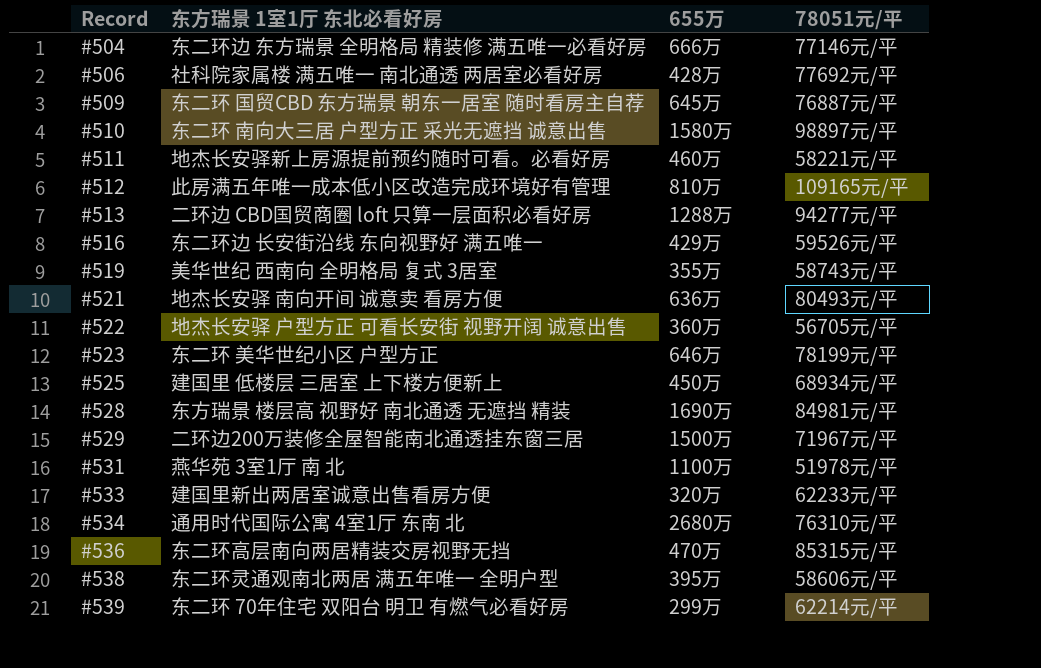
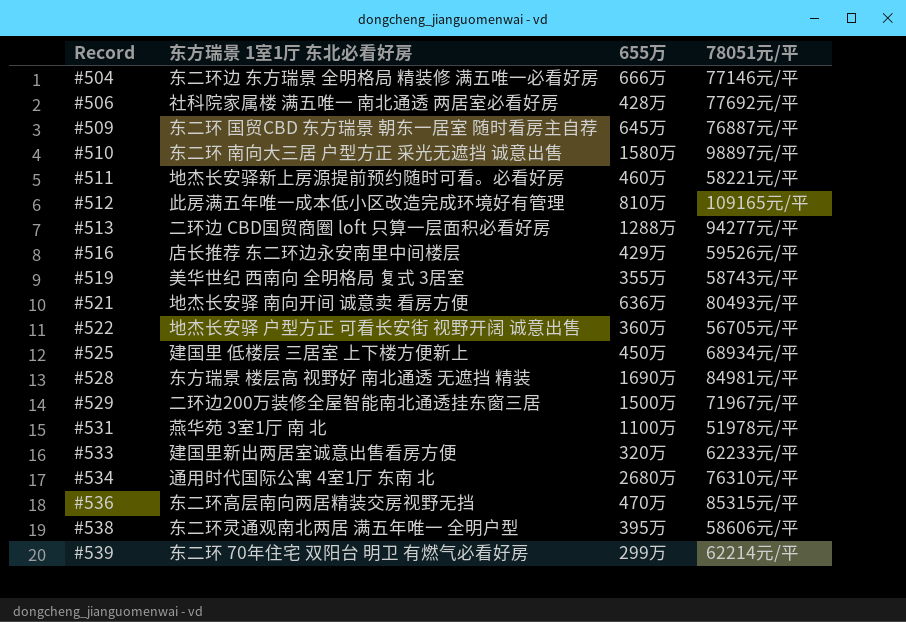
row #523: 东二环 美华世纪小区 户型方正 | 646万 | 78199元/平 -> none
#516 | 东方瑞景 1室1厅 东北必看好房: 东二环边 长安街沿线 东向视野好 满五唯一 -> 店长推荐 东二环边永安南里中间楼层

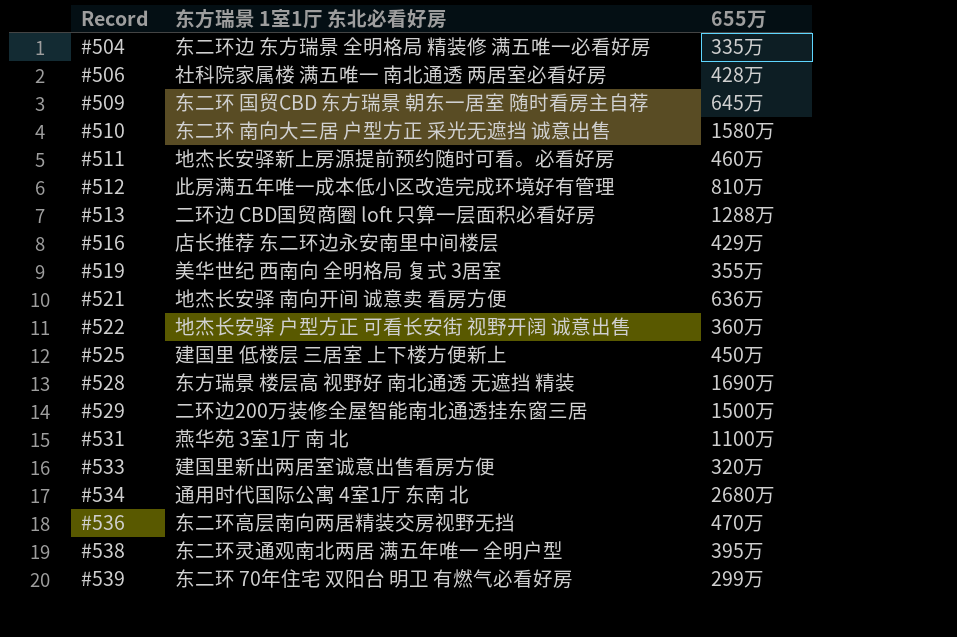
column 78051元/平 | position: 4 -> none
#504 | 655万: 666万 -> 335万

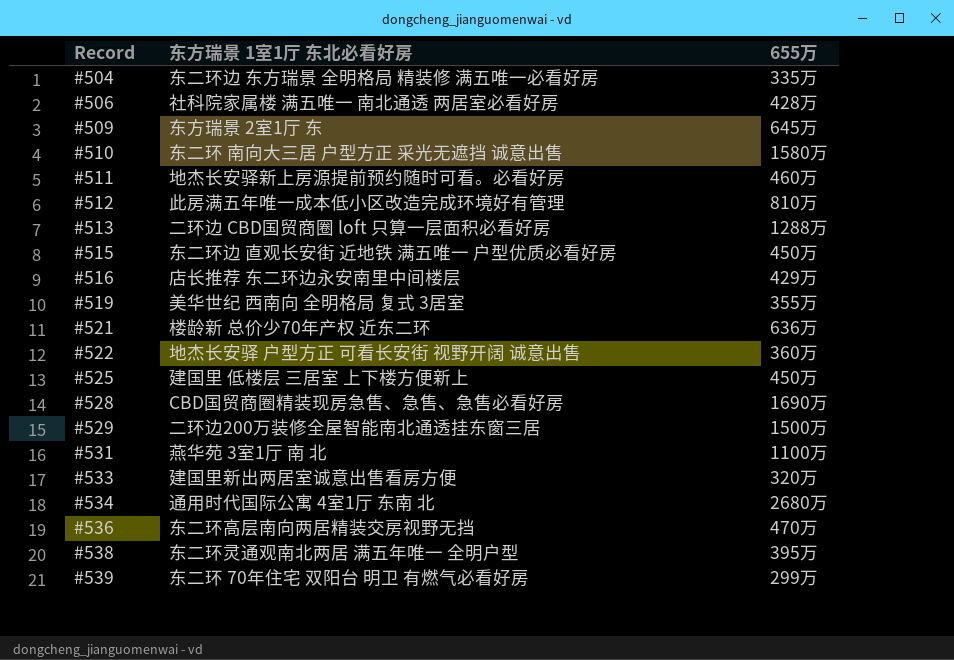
#509 | 东方瑞景 1室1厅 东北必看好房: 东二环 国贸CBD 东方瑞景 朝东一居室 随时看房主自荐 -> 东方瑞景 2室1厅 东
row #515: none -> 东二环边 直观长安街 近地铁 满五唯一 户型优质必看好房 | 450万
#521 | 东方瑞景 1室1厅 东北必看好房: 地杰长安驿 南向开间 诚意卖 看房方便 -> 楼龄新 总价少70年产权 近东二环
#528 | 东方瑞景 1室1厅 东北必看好房: 东方瑞景 楼层高 视野好 南北通透 无遮挡 精装 -> CBD国贸商圈精装现房急售、急售、急售必看好房

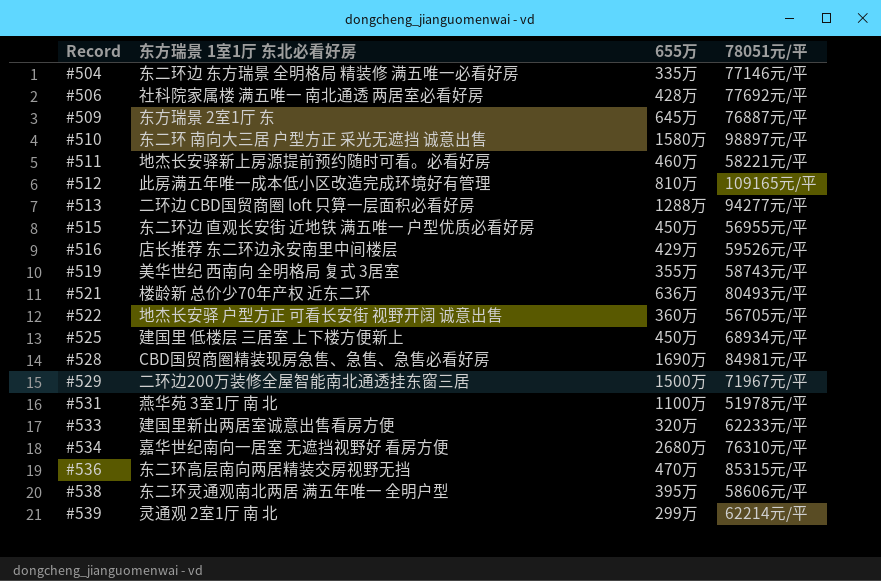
column 78051元/平 | position: none -> 4
#534 | 东方瑞景 1室1厅 东北必看好房: 通用时代国际公寓 4室1厅 东南 北 -> 嘉华世纪南向一居室 无遮挡视野好 看房方便
#539 | 东方瑞景 1室1厅 东北必看好房: 东二环 70年住宅 双阳台 明卫 有燃气必看好房 -> 灵通观 2室1厅 南 北

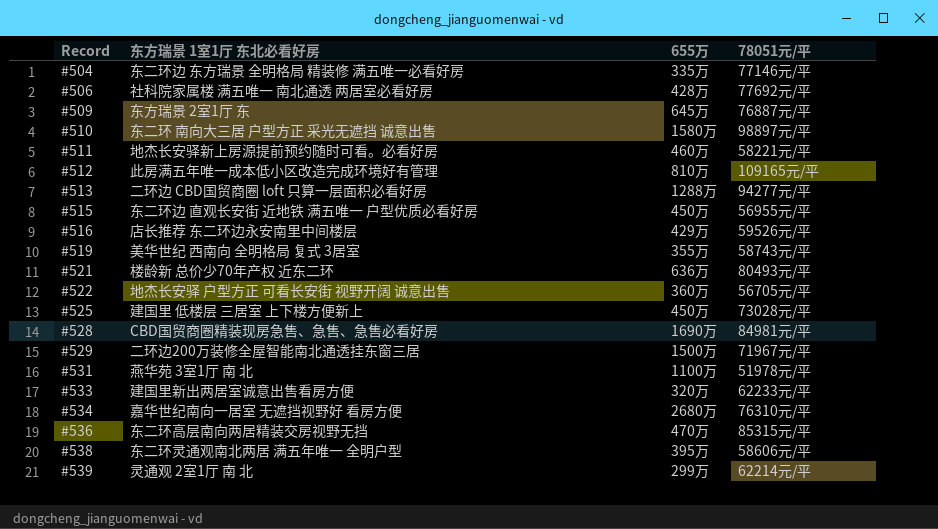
#525 | 78051元/平: 68934元/平 -> 73028元/平

